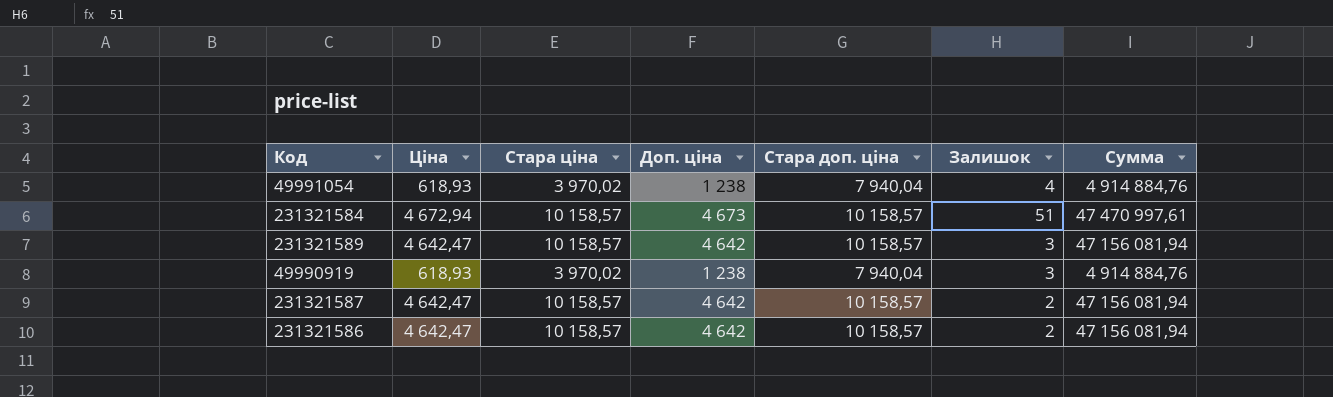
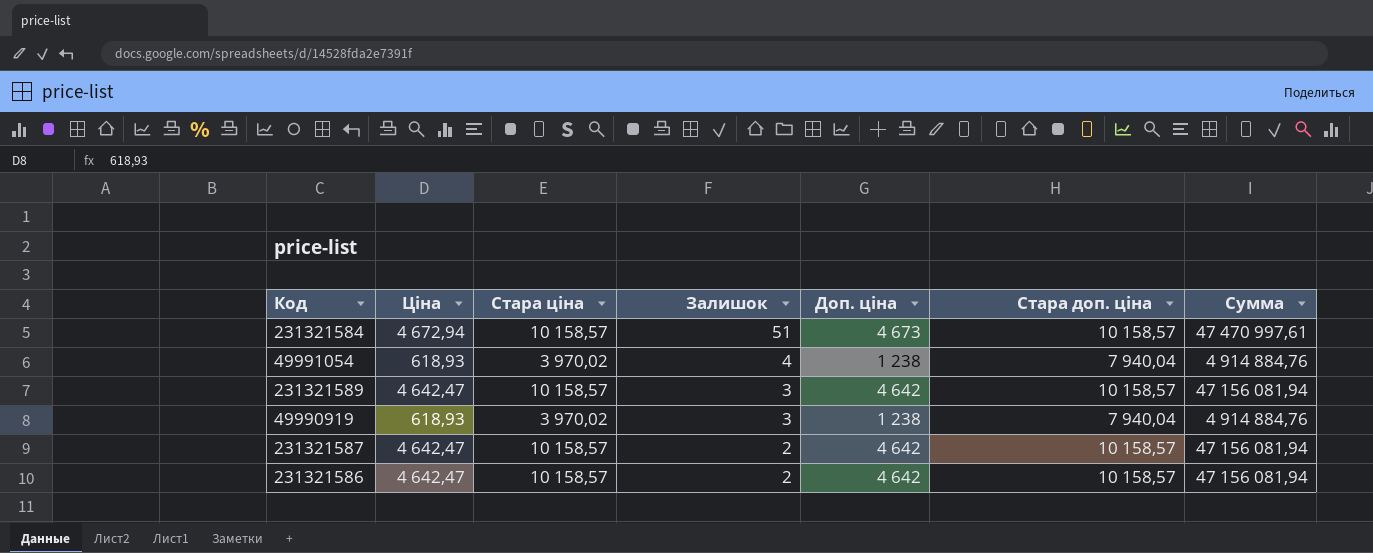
row order: none -> Залишок descending
column Залишок | position: 6 -> 4

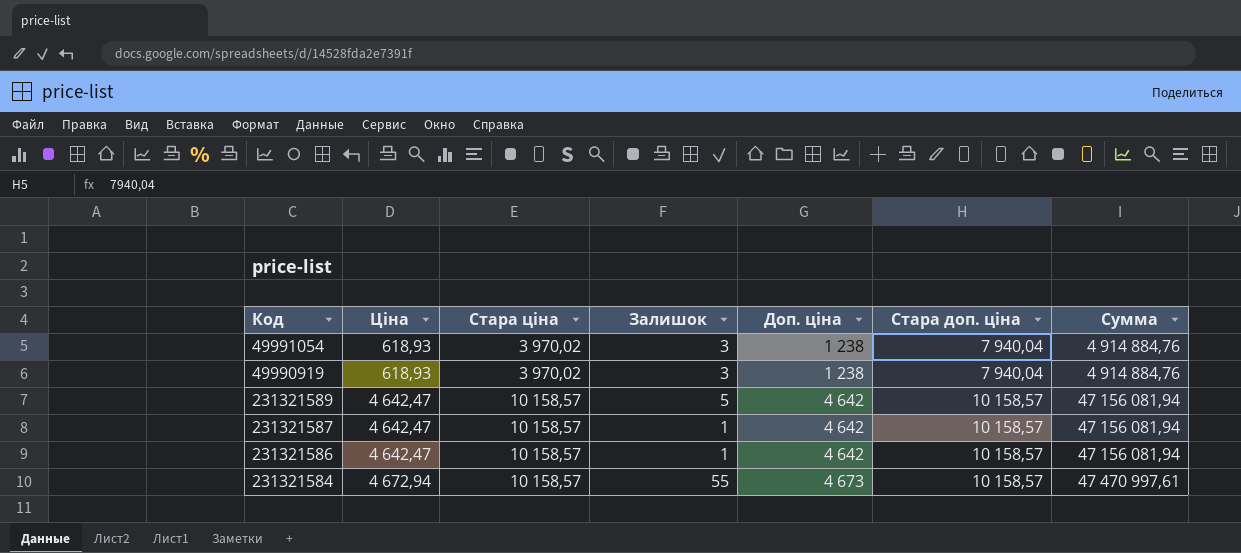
row order: Залишок descending -> Ціна ascending
49991054 | Залишок: 4 -> 3
231321589 | Залишок: 3 -> 5
231321587 | Залишок: 2 -> 1
231321586 | Залишок: 2 -> 1
231321584 | Залишок: 51 -> 55

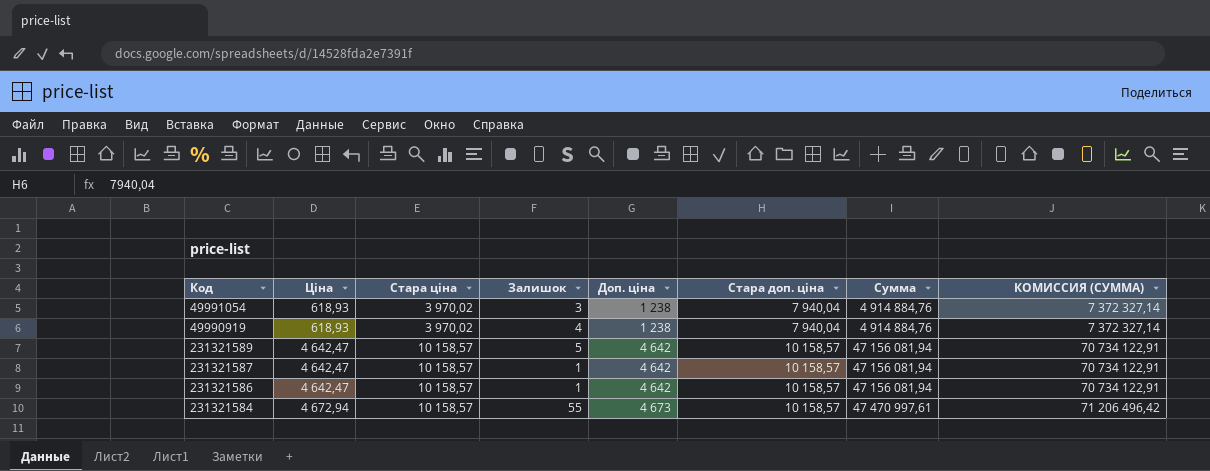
column КОМИССИЯ (СУММА) | formula: none -> [Сумма] * 1,5
49990919 | Залишок: 3 -> 4

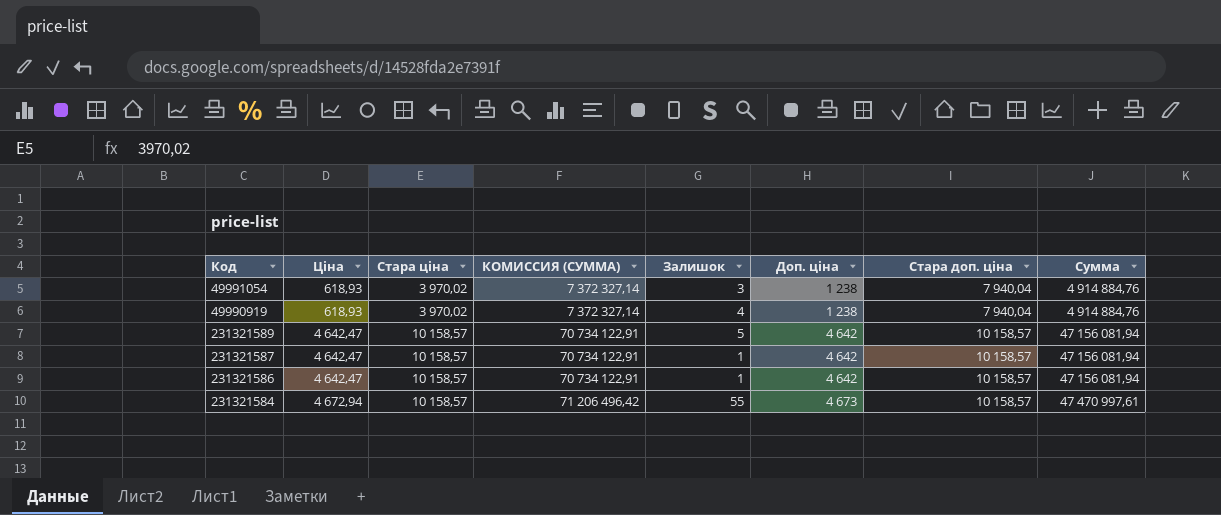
column КОМИССИЯ (СУММА) | position: 8 -> 4

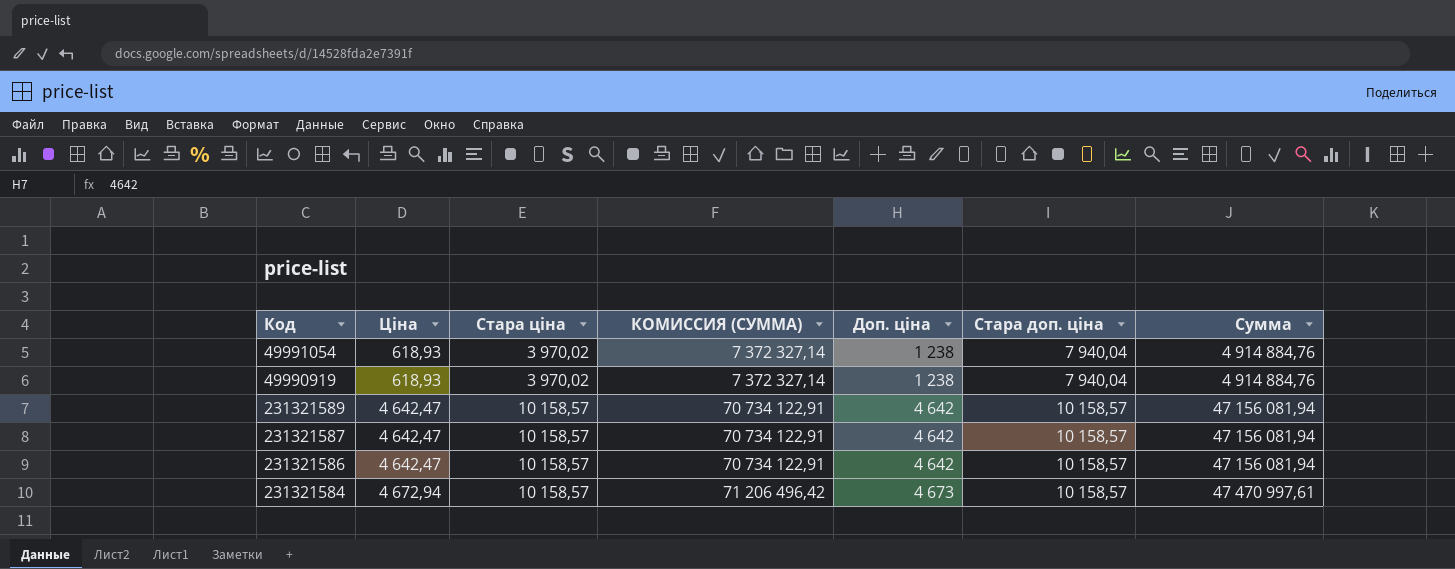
column Залишок | position: 5 -> none

